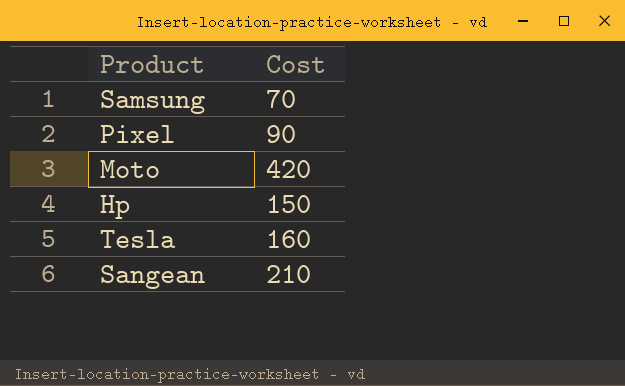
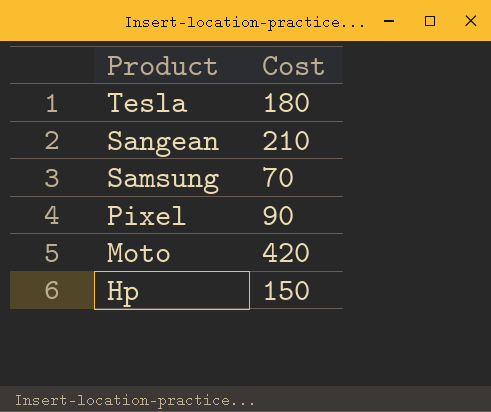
row order: none -> Product descending
Tesla | Cost: 160 -> 180

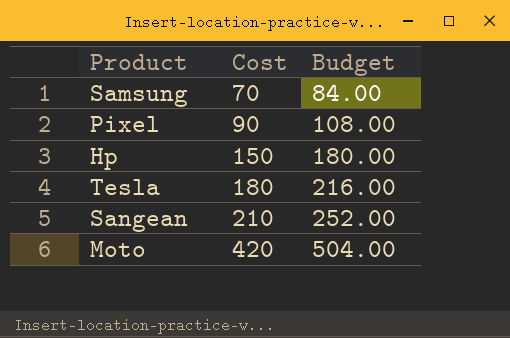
row order: Product descending -> Cost ascending
column Budget | formula: none -> [Cost] * 1.2

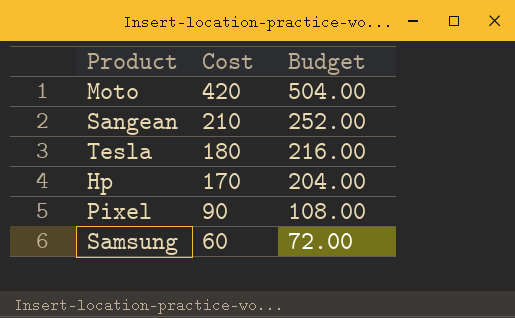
row order: Cost ascending -> Cost descending
Hp | Cost: 150 -> 170
Hp | Budget: 180.00 -> 204.00
Samsung | Cost: 70 -> 60
Samsung | Budget: 84.00 -> 72.00

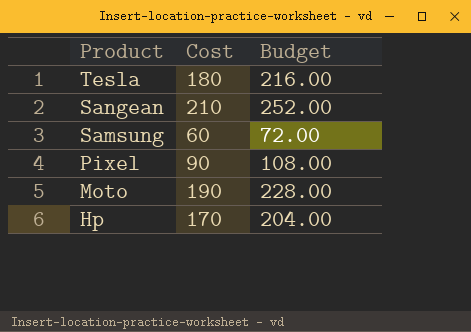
row order: Cost descending -> Product descending
Moto | Cost: 420 -> 190
Moto | Budget: 504.00 -> 228.00

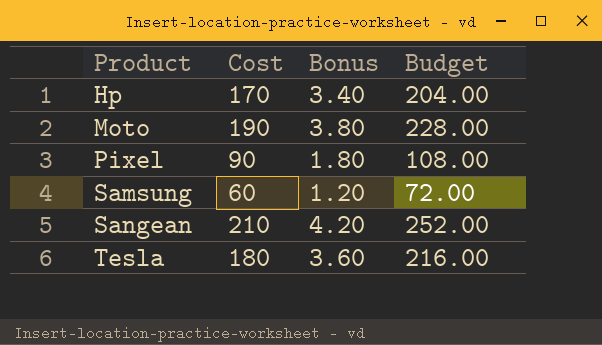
row order: Product descending -> Product ascending
column Bonus | formula: none -> [Cost] * 0.02

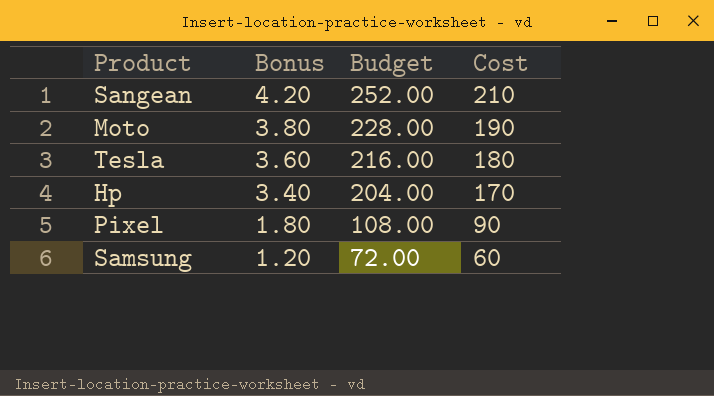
row order: Product ascending -> Bonus descending
column Cost | position: 2 -> 4

